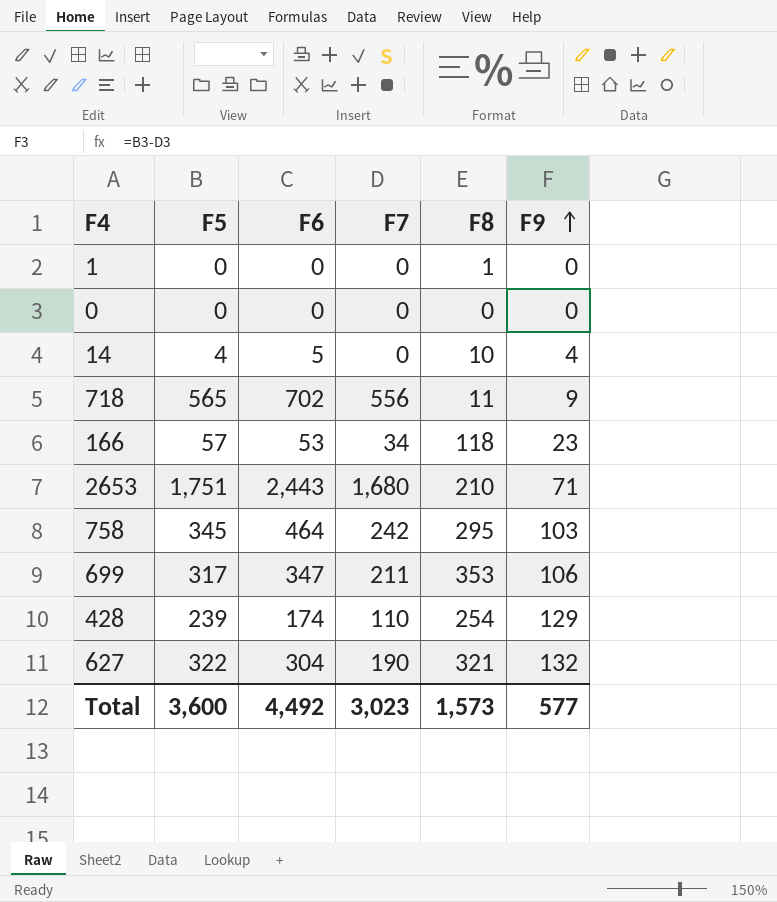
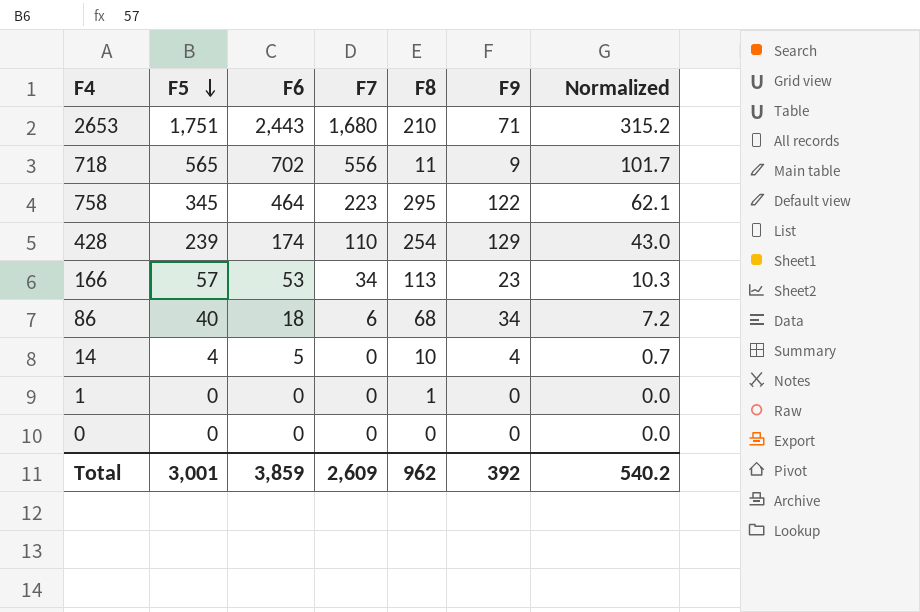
row order: F9 ascending -> F5 descending
column Normalized | formula: none -> [F5] * 0.18
row 699: 317 | 347 | 211 | 353 | 106 -> none
row 627: 322 | 304 | 190 | 321 | 132 -> none
758 | F7: 242 -> 223
758 | F9: 103 -> 122
166 | F8: 118 -> 113
row 86: none -> 40 | 18 | 6 | 68 | 34 | 7.2
Total | F5: 3,600 -> 3,001
Total | F6: 4,492 -> 3,859
Total | F7: 3,023 -> 2,609
Total | F8: 1,573 -> 962
Total | F9: 577 -> 392

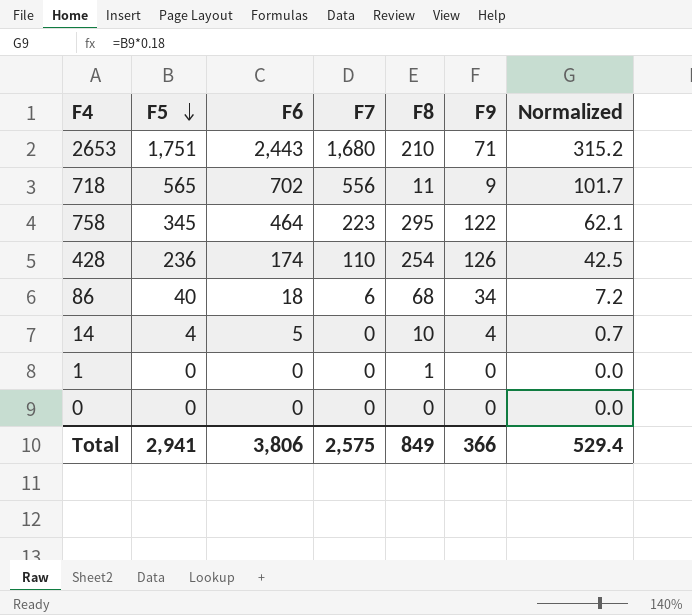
row 166: 57 | 53 | 34 | 113 | 23 | 10.3 -> none
428 | F5: 239 -> 236
428 | F9: 129 -> 126
428 | Normalized: 43.0 -> 42.5
Total | F5: 3,001 -> 2,941
Total | F6: 3,859 -> 3,806
Total | F7: 2,609 -> 2,575
Total | F8: 962 -> 849
Total | F9: 392 -> 366
Total | Normalized: 540.2 -> 529.4

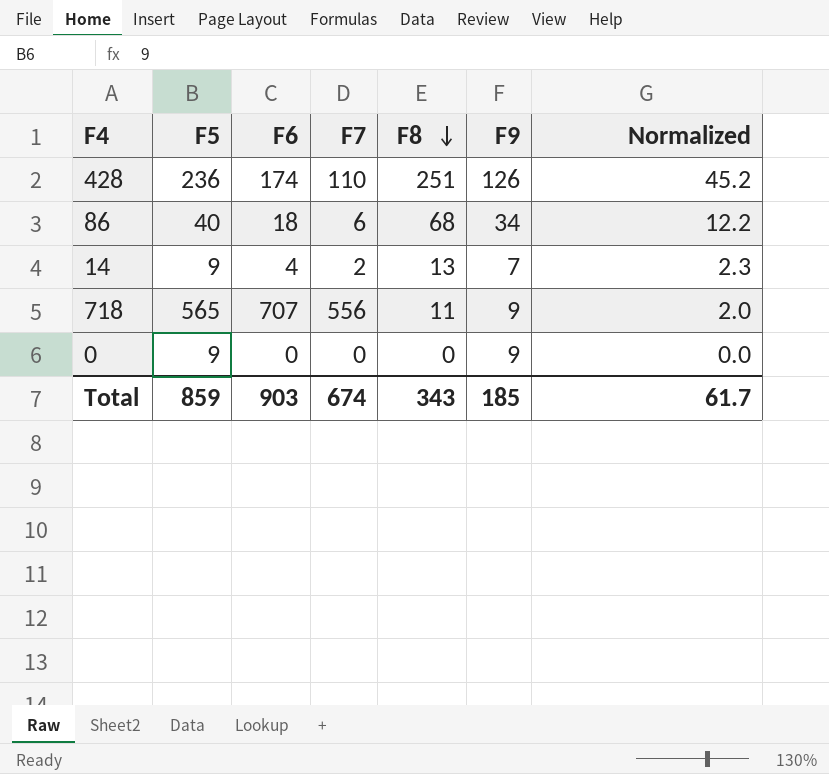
row order: F5 descending -> F8 descending
column Normalized | formula: [F5] * 0.18 -> [F8] * 0.18
row 2653: 1,751 | 2,443 | 1,680 | 210 | 71 | 315.2 -> none
row 758: 345 | 464 | 223 | 295 | 122 | 62.1 -> none
row 1: 0 | 0 | 0 | 1 | 0 | 0.0 -> none
428 | F8: 254 -> 251
14 | F5: 4 -> 9
14 | F6: 5 -> 4
14 | F7: 0 -> 2
14 | F8: 10 -> 13
14 | F9: 4 -> 7
718 | F6: 702 -> 707
0 | F5: 0 -> 9
0 | F9: 0 -> 9
Total | F5: 2,941 -> 859
Total | F6: 3,806 -> 903
Total | F7: 2,575 -> 674
Total | F8: 849 -> 343
Total | F9: 366 -> 185
Total | Normalized: 529.4 -> 61.7

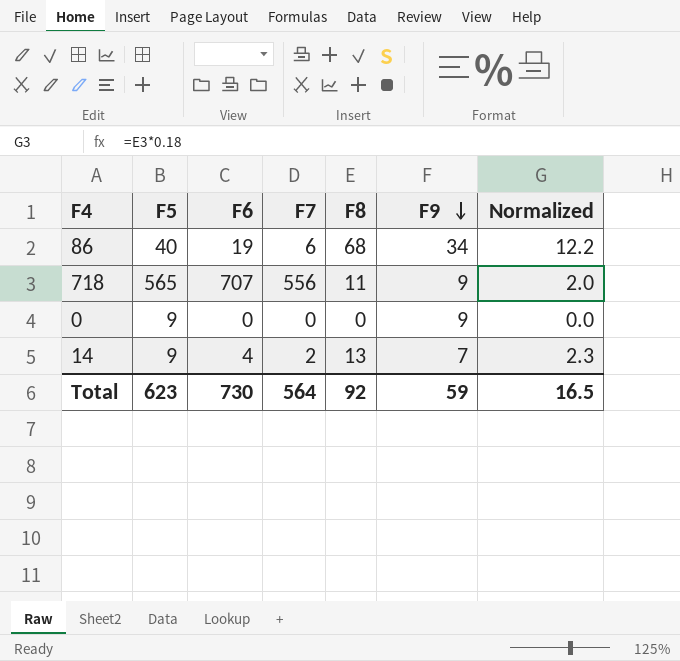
row order: F8 descending -> F9 descending
row 428: 236 | 174 | 110 | 251 | 126 | 45.2 -> none
86 | F6: 18 -> 19
Total | F5: 859 -> 623
Total | F6: 903 -> 730
Total | F7: 674 -> 564
Total | F8: 343 -> 92
Total | F9: 185 -> 59
Total | Normalized: 61.7 -> 16.5

